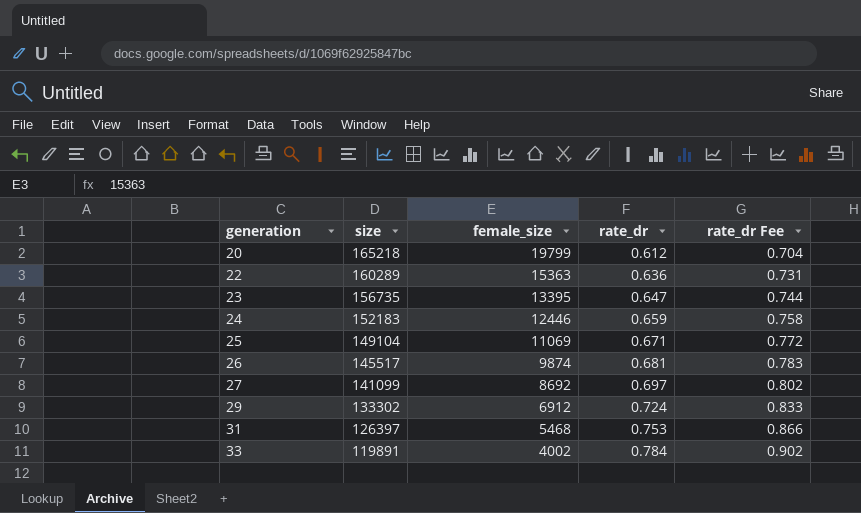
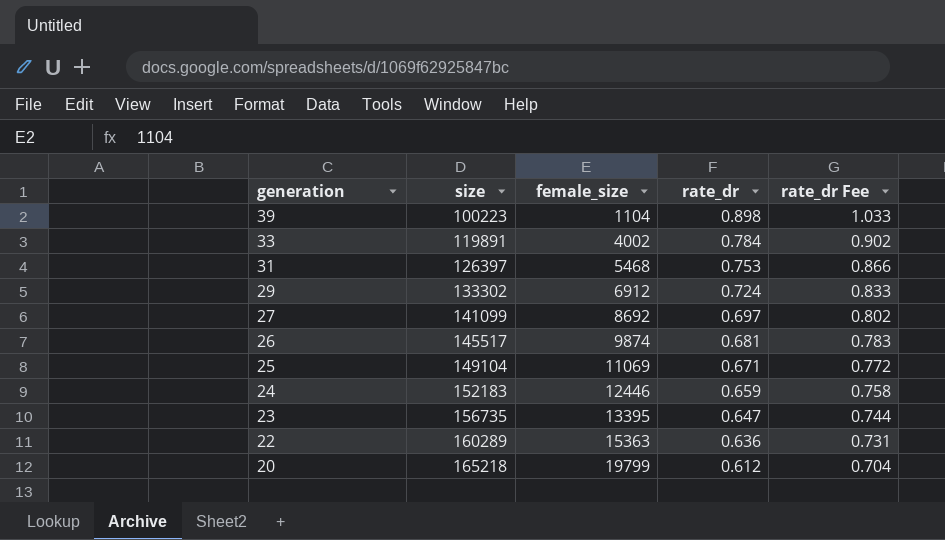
row order: generation ascending -> generation descending
row 39: none -> 100223 | 1104 | 0.898 | 1.033

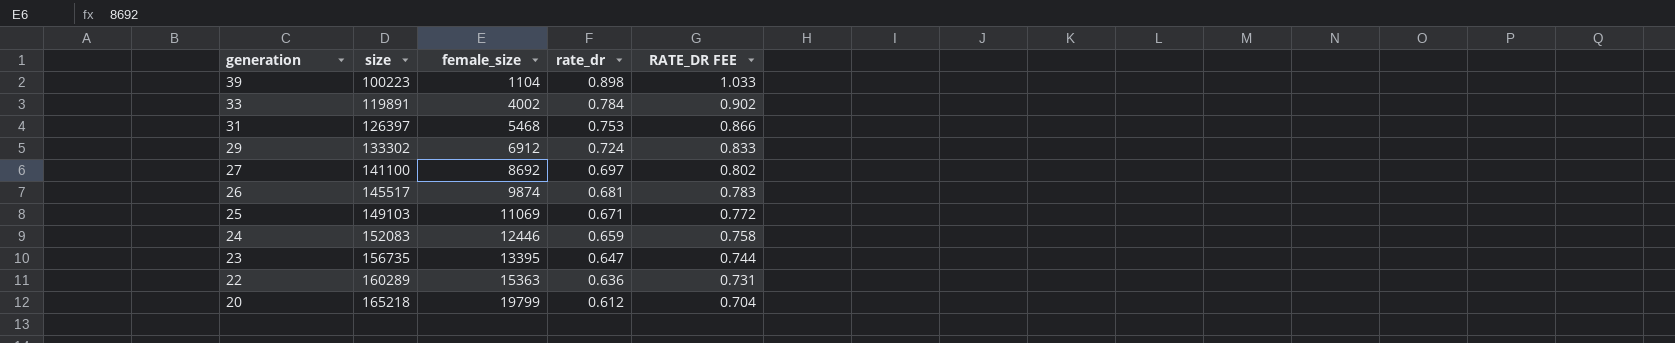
column name: rate_dr Fee -> RATE_DR FEE
27 | size: 141099 -> 141100
25 | size: 149104 -> 149103
24 | size: 152183 -> 152083

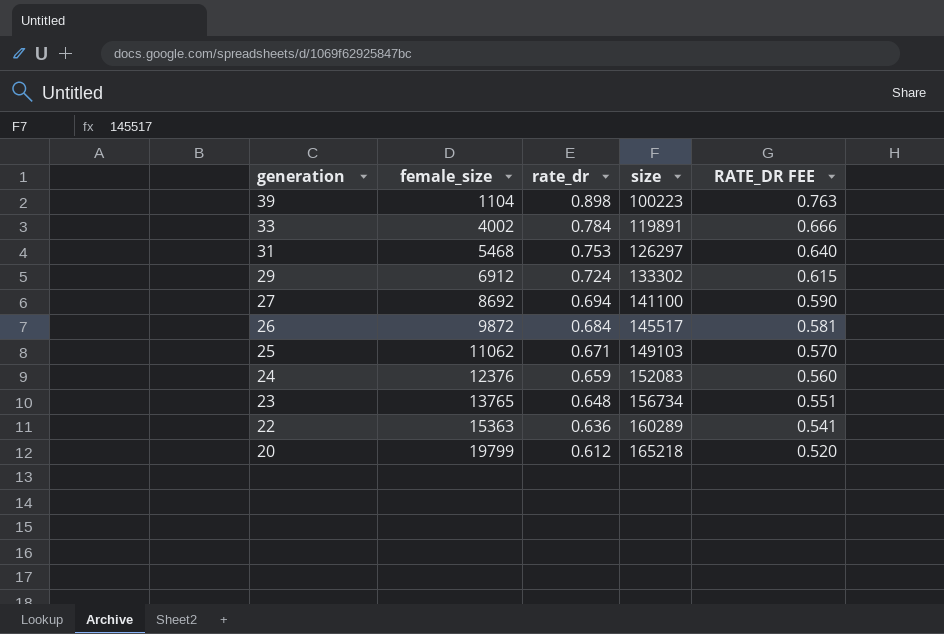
column size | position: 2 -> 4
column RATE_DR FEE | formula: [rate_dr] * 1.15 -> [rate_dr] * 0.85
31 | size: 126397 -> 126297
27 | rate_dr: 0.697 -> 0.694
26 | female_size: 9874 -> 9872
26 | rate_dr: 0.681 -> 0.684
25 | female_size: 11069 -> 11062
24 | female_size: 12446 -> 12376
23 | female_size: 13395 -> 13765
23 | rate_dr: 0.647 -> 0.648
23 | size: 156735 -> 156734

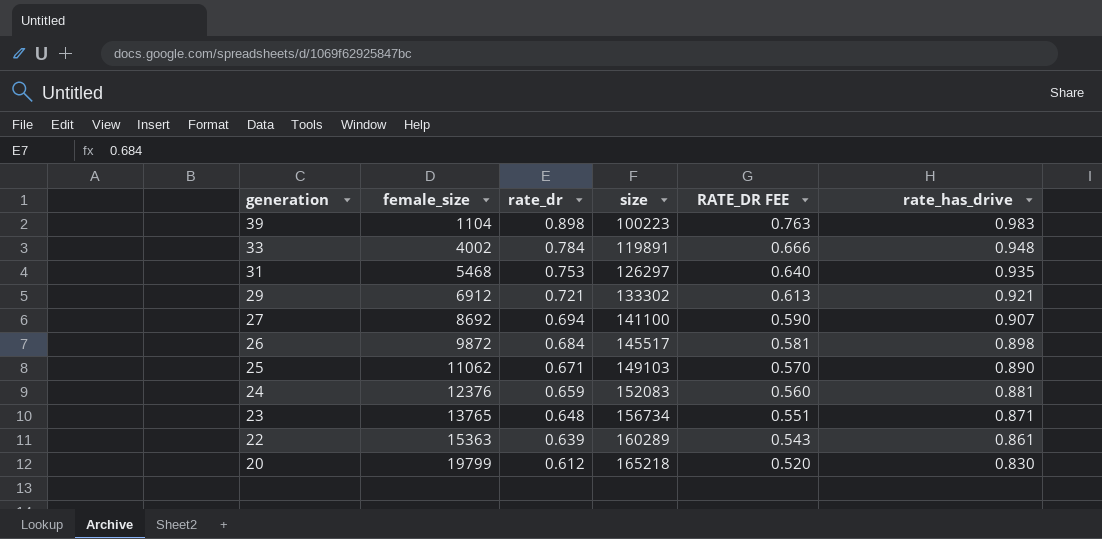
column rate_has_drive | position: none -> 6
29 | rate_dr: 0.724 -> 0.721
29 | RATE_DR FEE: 0.615 -> 0.613
22 | rate_dr: 0.636 -> 0.639
22 | RATE_DR FEE: 0.541 -> 0.543

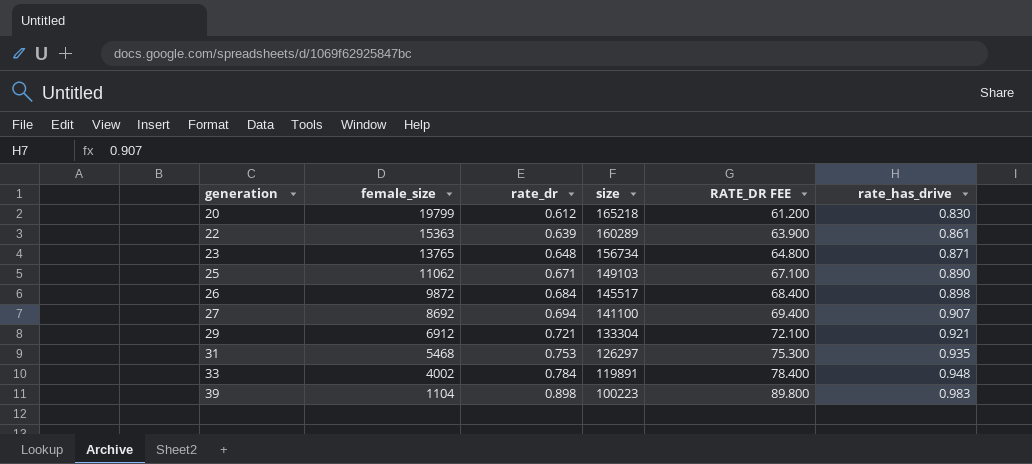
row order: generation descending -> generation ascending
column RATE_DR FEE | formula: [rate_dr] * 0.85 -> [rate_dr] * 100
row 24: 12376 | 0.659 | 152083 | 0.560 | 0.881 -> none
29 | size: 133302 -> 133304

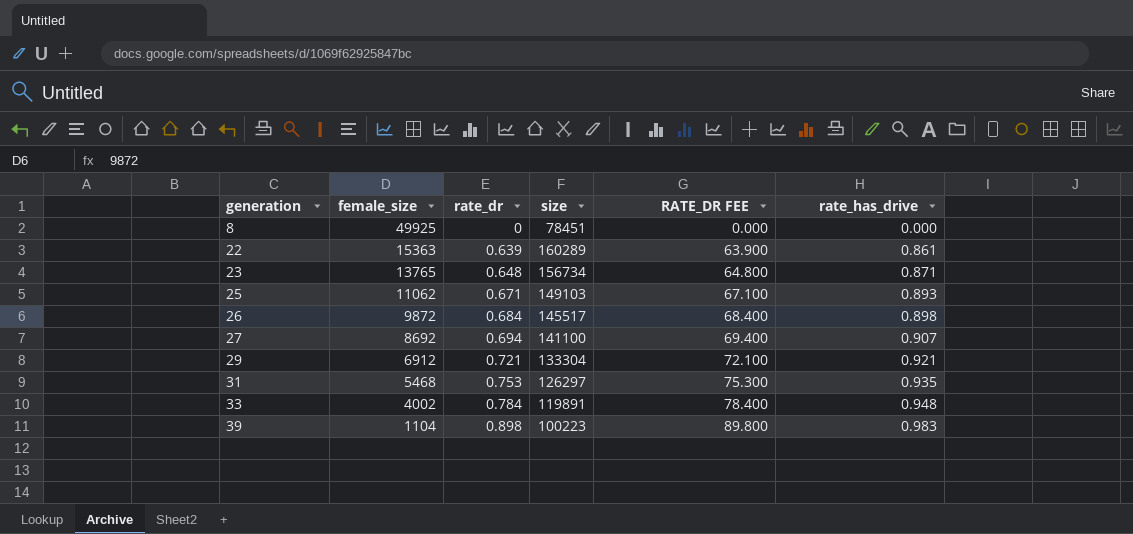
row 20: 19799 | 0.612 | 165218 | 61.200 | 0.830 -> none
row 8: none -> 49925 | 0 | 78451 | 0.000 | 0.000
25 | rate_has_drive: 0.890 -> 0.893

